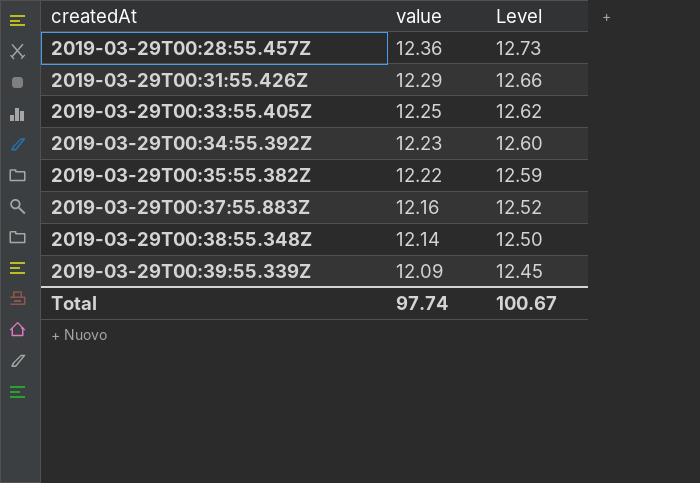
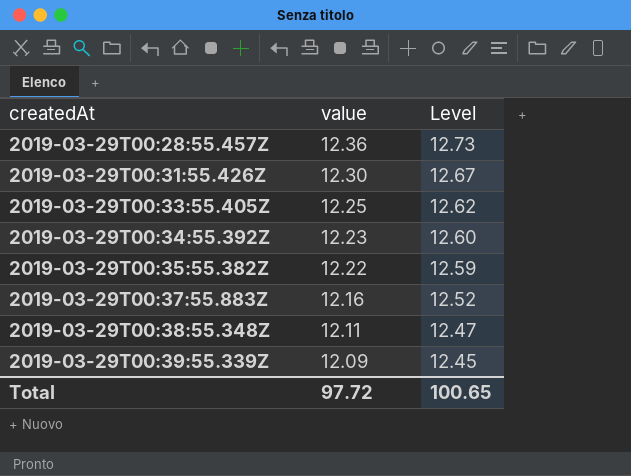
2019-03-29T00:31:55.426Z | value: 12.29 -> 12.30
2019-03-29T00:31:55.426Z | Level: 12.66 -> 12.67
2019-03-29T00:38:55.348Z | value: 12.14 -> 12.11
2019-03-29T00:38:55.348Z | Level: 12.50 -> 12.47
Total | value: 97.74 -> 97.72
Total | Level: 100.67 -> 100.65

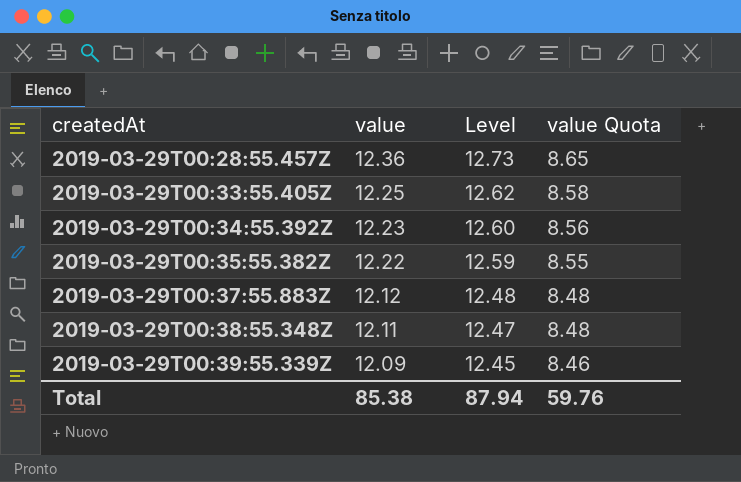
column value Quota | formula: none -> [value] * 0.7
row 2019-03-29T00:31:55.426Z: 12.30 | 12.67 -> none
2019-03-29T00:37:55.883Z | value: 12.16 -> 12.12
2019-03-29T00:37:55.883Z | Level: 12.52 -> 12.48
Total | value: 97.72 -> 85.38
Total | Level: 100.65 -> 87.94

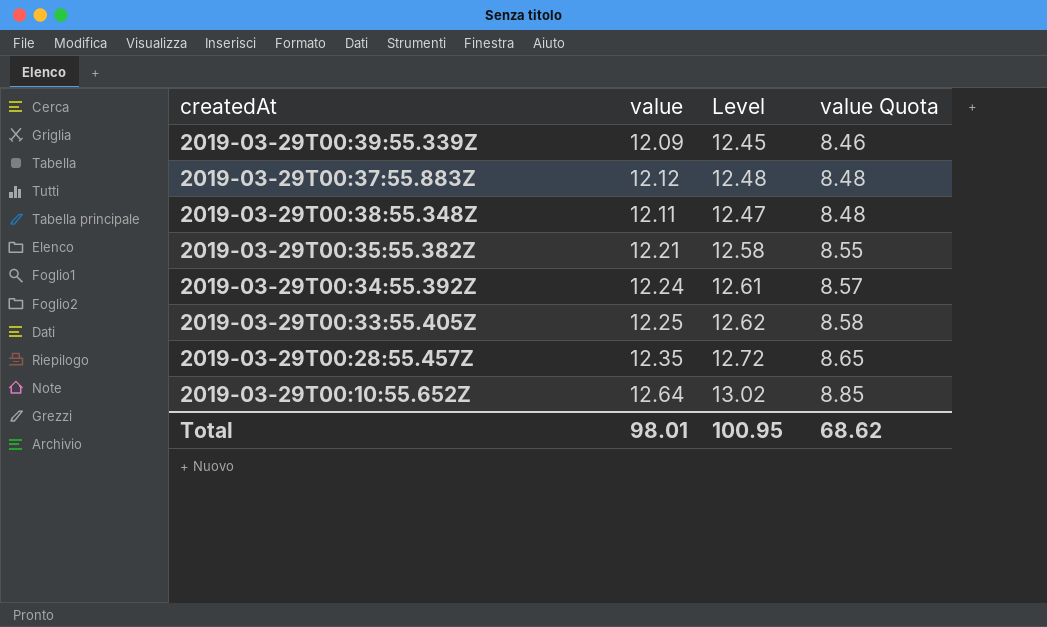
row order: createdAt ascending -> value Quota ascending
2019-03-29T00:35:55.382Z | value: 12.22 -> 12.21
2019-03-29T00:35:55.382Z | Level: 12.59 -> 12.58
2019-03-29T00:34:55.392Z | value: 12.23 -> 12.24
2019-03-29T00:34:55.392Z | Level: 12.60 -> 12.61
2019-03-29T00:34:55.392Z | value Quota: 8.56 -> 8.57
2019-03-29T00:28:55.457Z | value: 12.36 -> 12.35
2019-03-29T00:28:55.457Z | Level: 12.73 -> 12.72
row 2019-03-29T00:10:55.652Z: none -> 12.64 | 13.02 | 8.85
Total | value: 85.38 -> 98.01
Total | Level: 87.94 -> 100.95
Total | value Quota: 59.76 -> 68.62

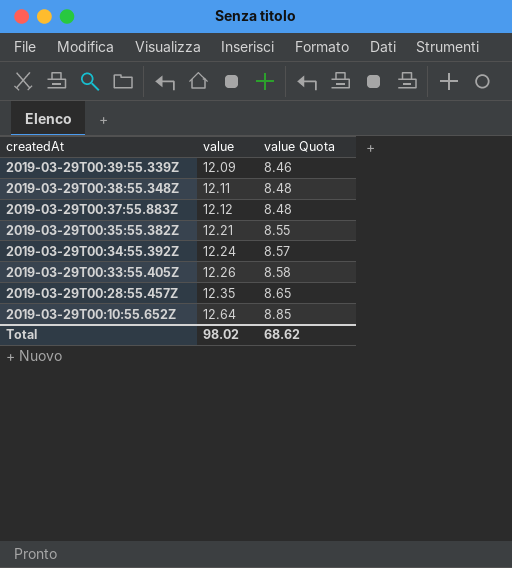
row order: value Quota ascending -> createdAt descending
column Level | formula: [value] * 1.03 -> none
2019-03-29T00:33:55.405Z | value: 12.25 -> 12.26
Total | value: 98.01 -> 98.02

